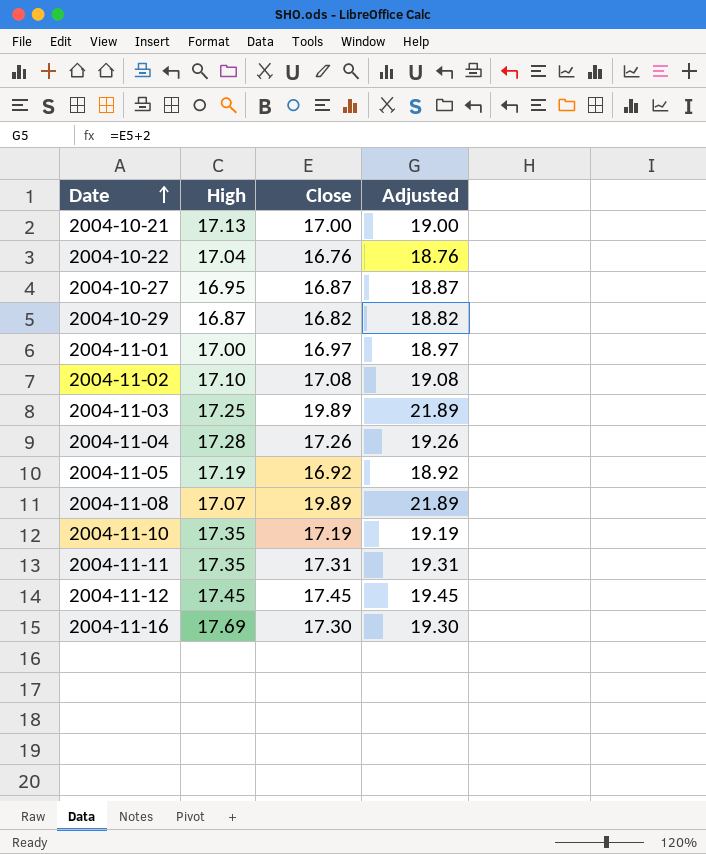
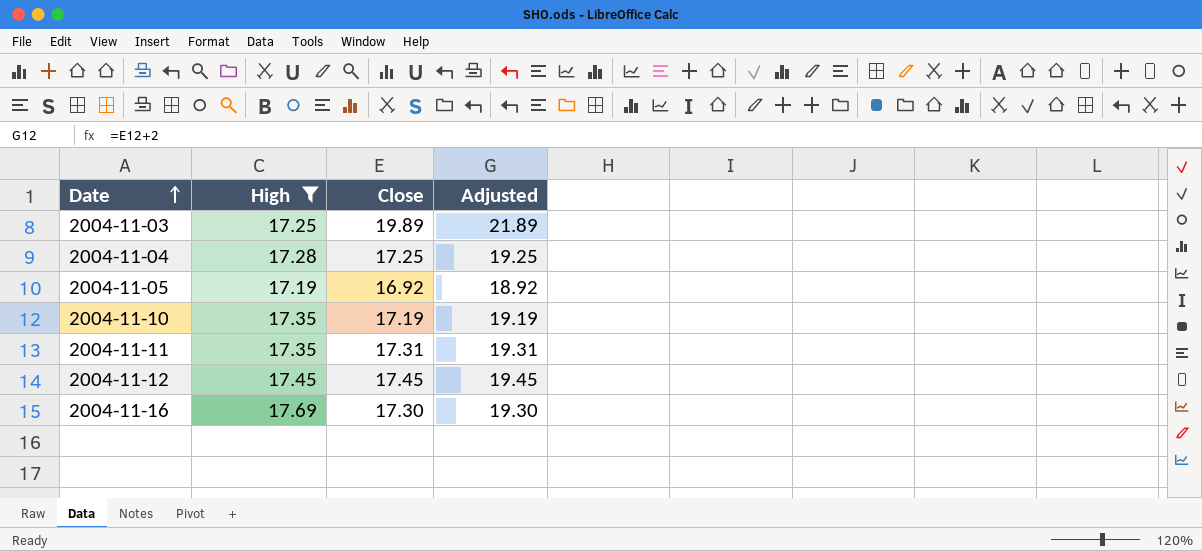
filter: none -> High >= 17.19
2004-11-04 | Close: 17.26 -> 17.25
2004-11-04 | Adjusted: 19.26 -> 19.25

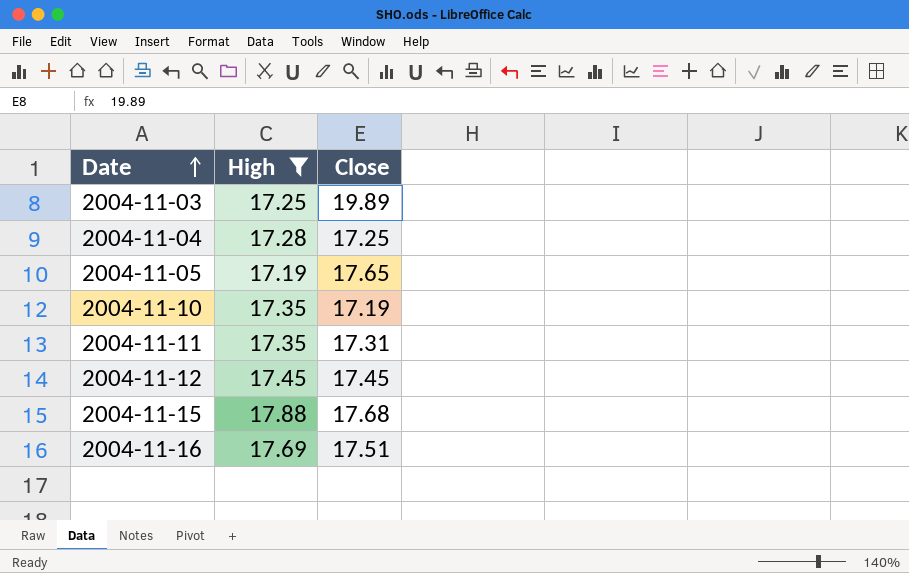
column Adjusted | formula: [Close] + 2 -> none
2004-11-05 | Close: 16.92 -> 17.65
row 2004-11-15: none -> 17.88 | 17.68
2004-11-16 | Close: 17.30 -> 17.51

